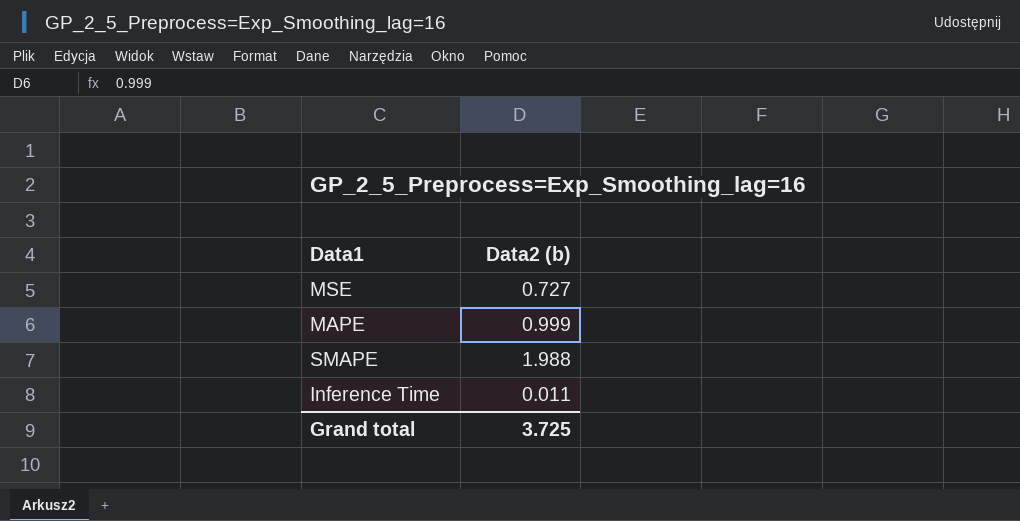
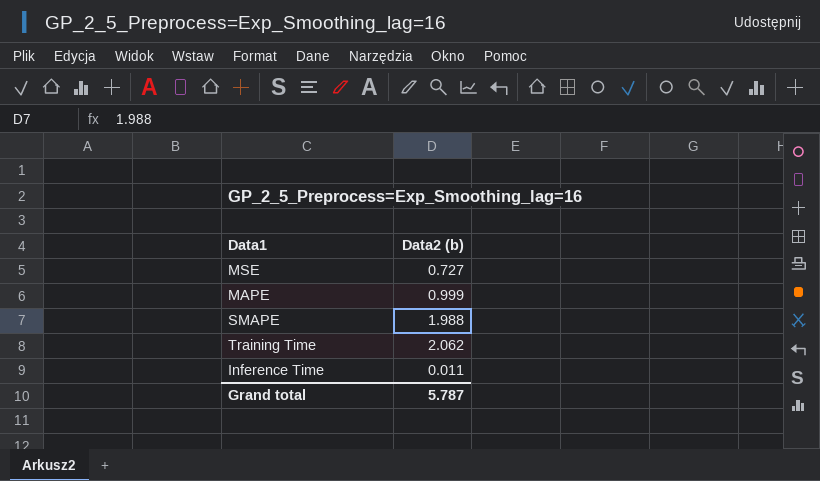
row Training Time: none -> 2.062
Grand total | Data2 (b): 3.725 -> 5.787

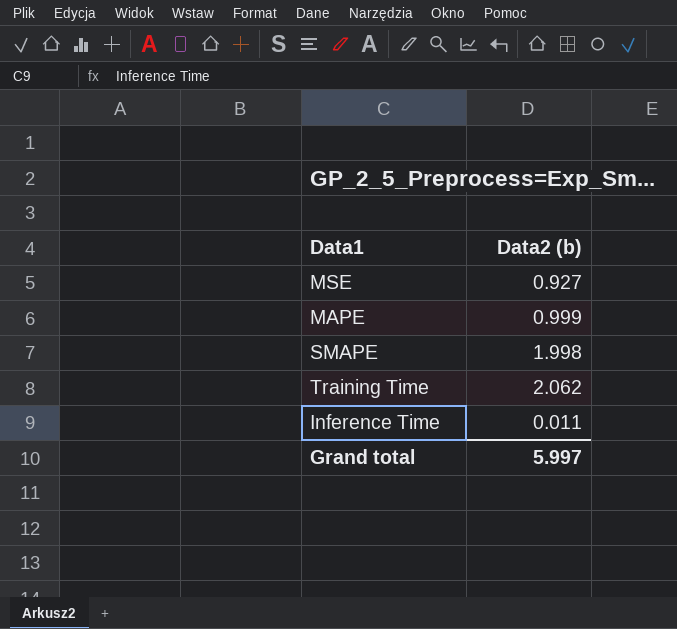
MSE | Data2 (b): 0.727 -> 0.927
SMAPE | Data2 (b): 1.988 -> 1.998
Grand total | Data2 (b): 5.787 -> 5.997

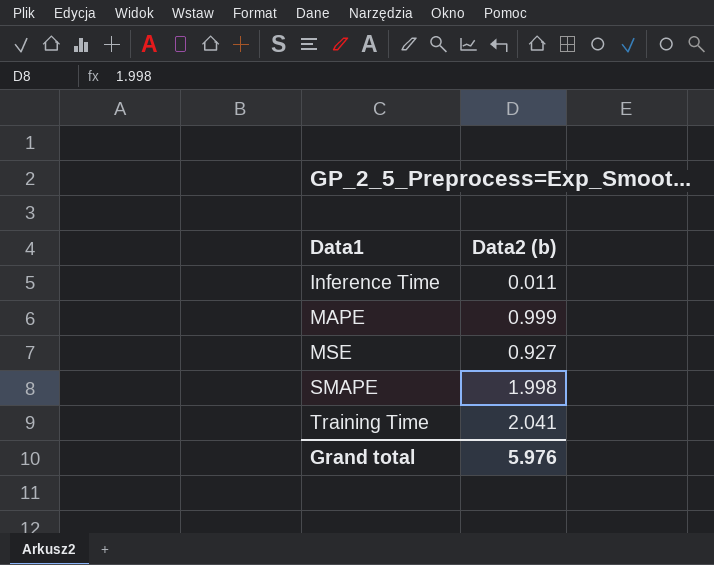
row order: none -> Data1 ascending
Training Time | Data2 (b): 2.062 -> 2.041
Grand total | Data2 (b): 5.997 -> 5.976

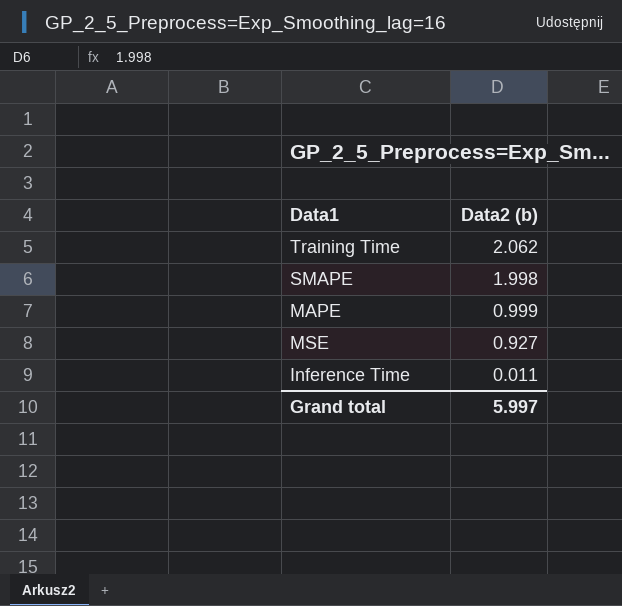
row order: Data1 ascending -> Data2 (b) descending
Training Time | Data2 (b): 2.041 -> 2.062
Grand total | Data2 (b): 5.976 -> 5.997

